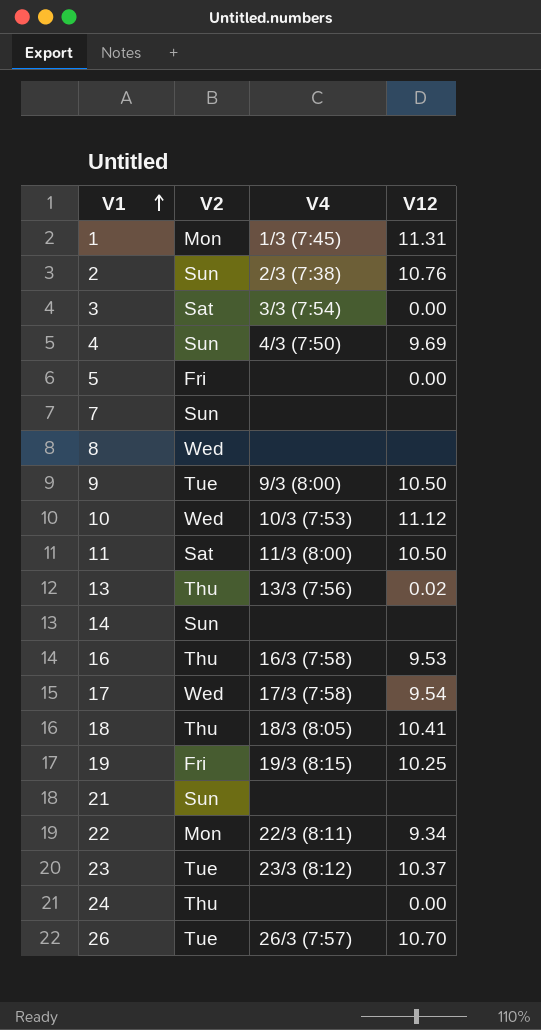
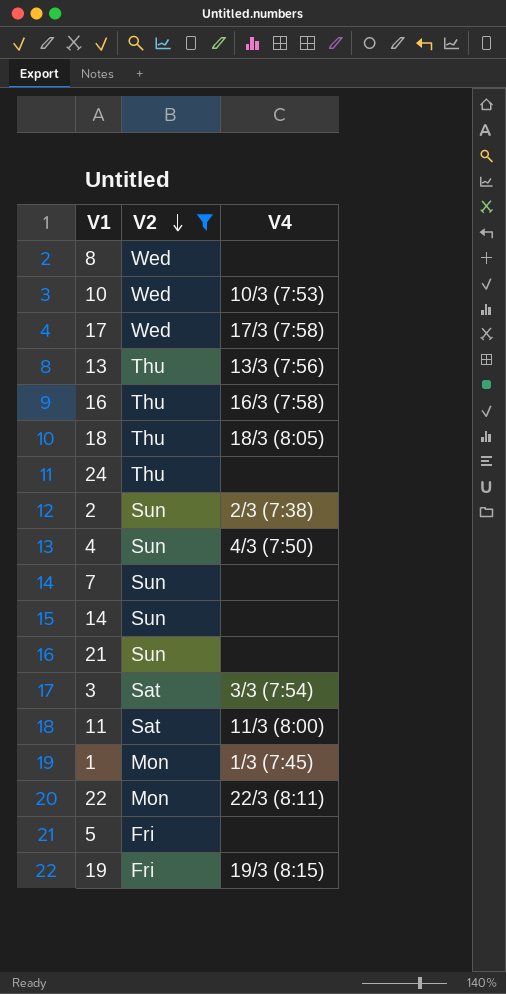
filter: none -> V2 != Tue
row order: V1 ascending -> V2 descending
column V12 | position: 4 -> none

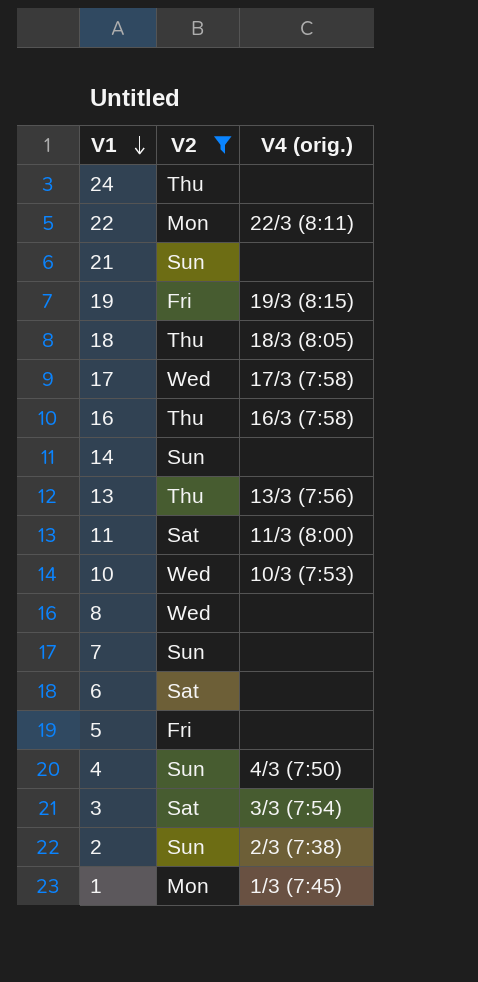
row order: V2 descending -> V1 descending
column name: V4 -> V4 (orig.)
row 6: none -> Sat | none

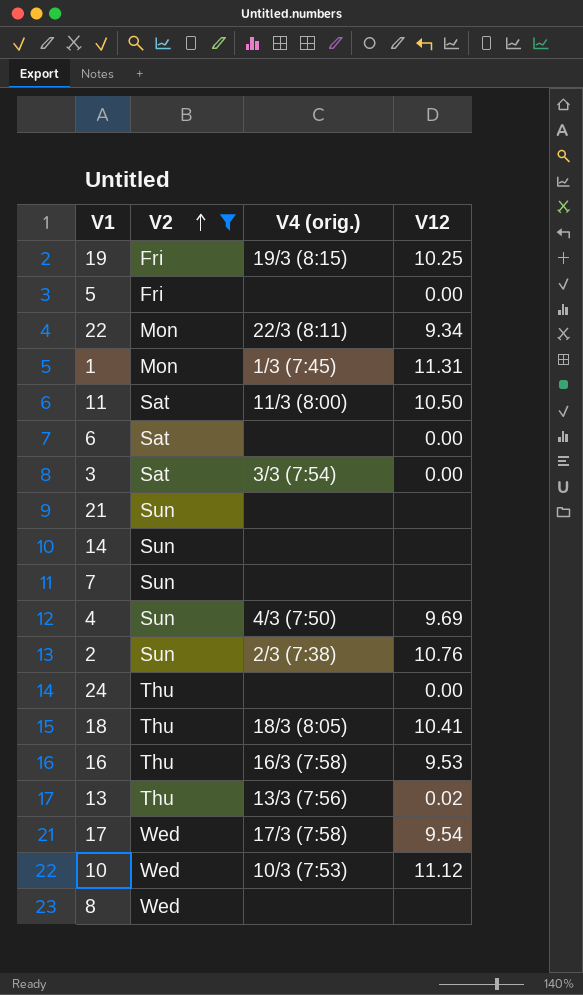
row order: V1 descending -> V2 ascending
column V12 | position: none -> 4

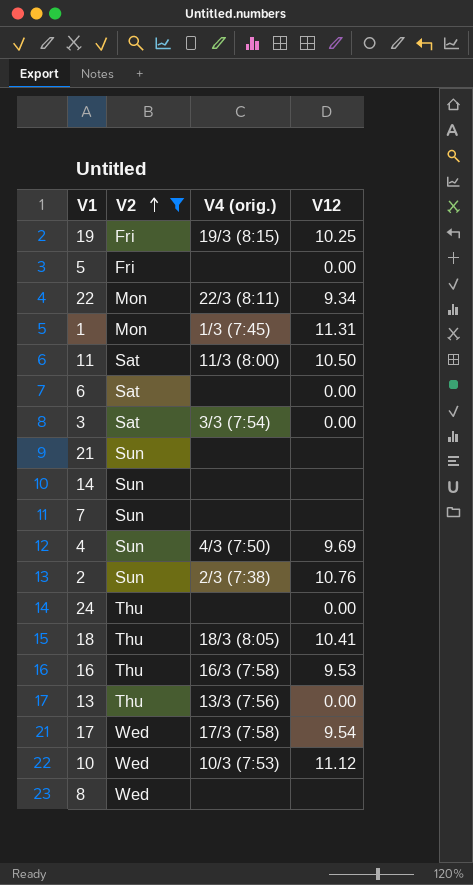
13 | V12: 0.02 -> 0.00

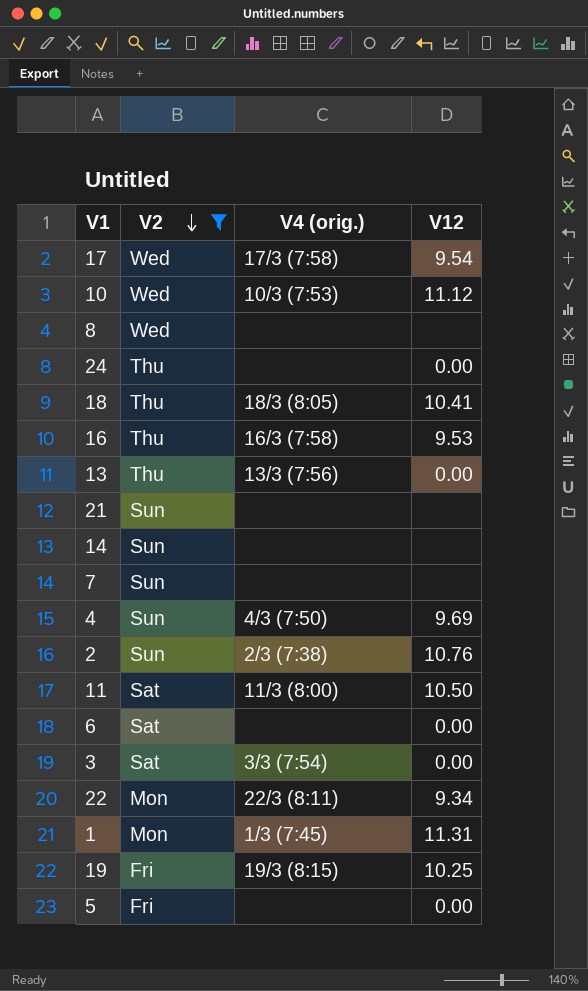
row order: V2 ascending -> V2 descending

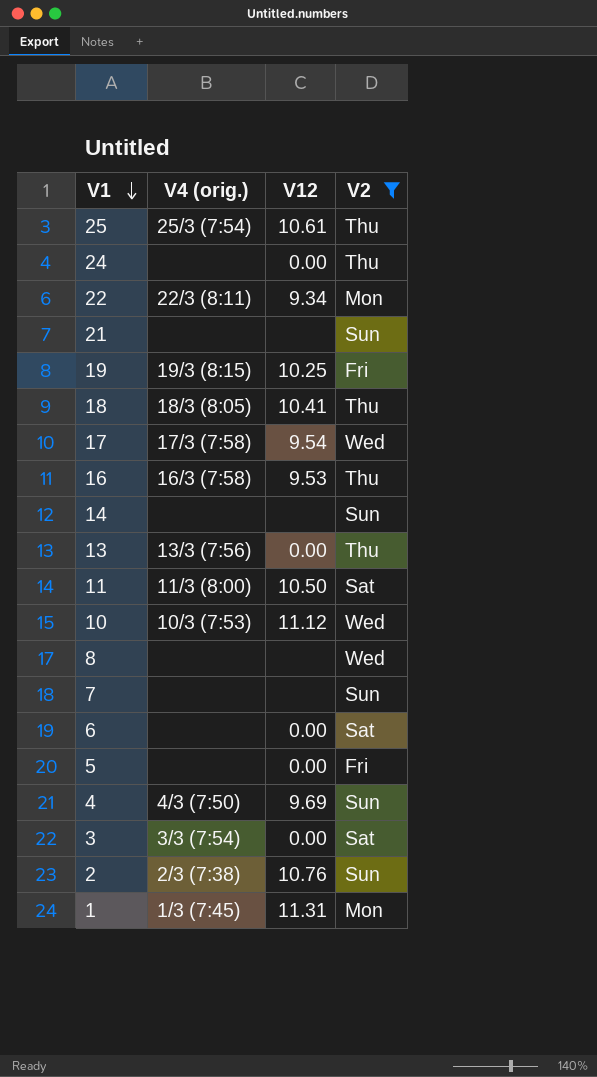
row order: V2 descending -> V1 descending
column V2 | position: 2 -> 4
row 25: none -> 25/3 (7:54) | 10.61 | Thu

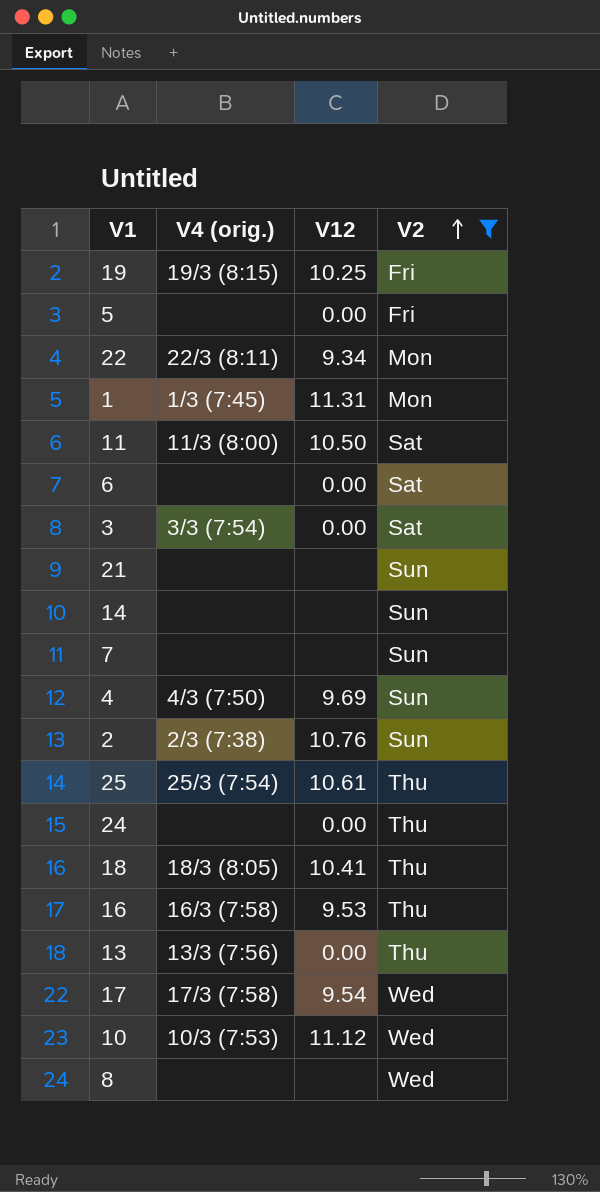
row order: V1 descending -> V2 ascending

